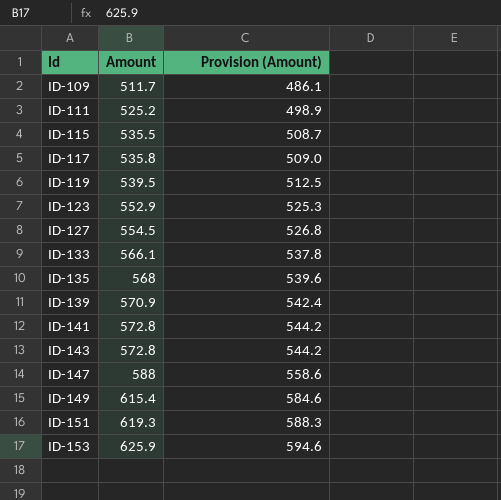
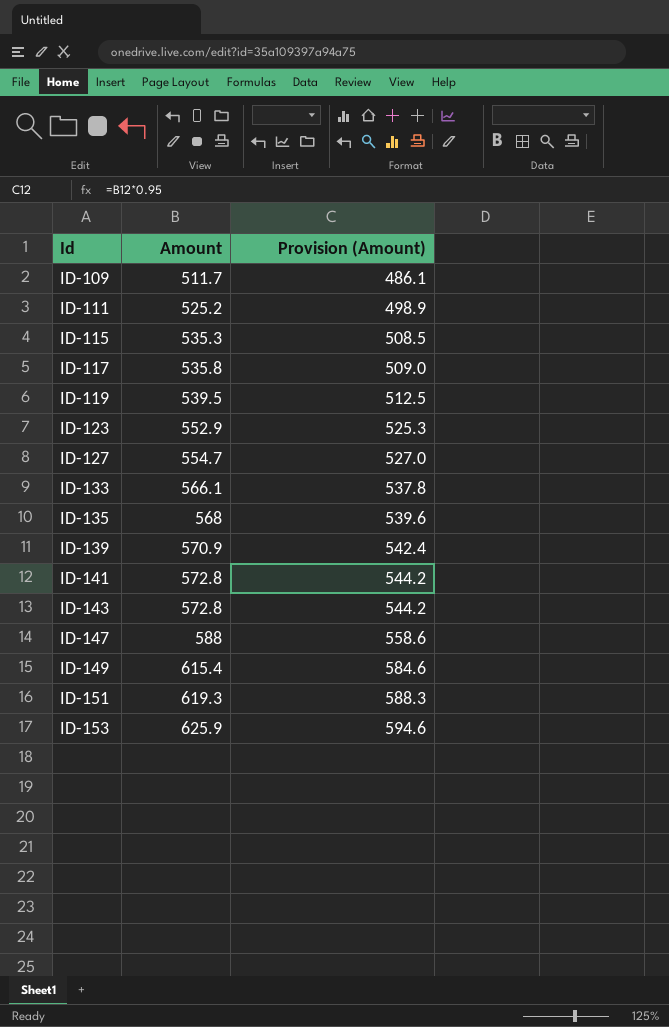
ID-115 | Amount: 535.5 -> 535.3
ID-115 | Provision (Amount): 508.7 -> 508.5
ID-127 | Amount: 554.5 -> 554.7
ID-127 | Provision (Amount): 526.8 -> 527.0

